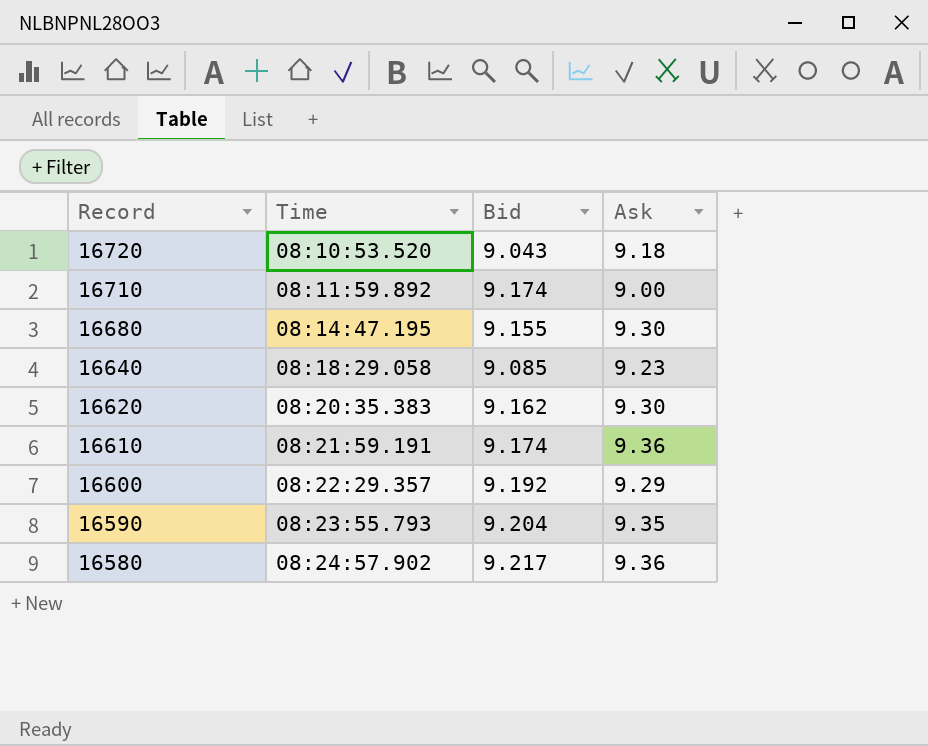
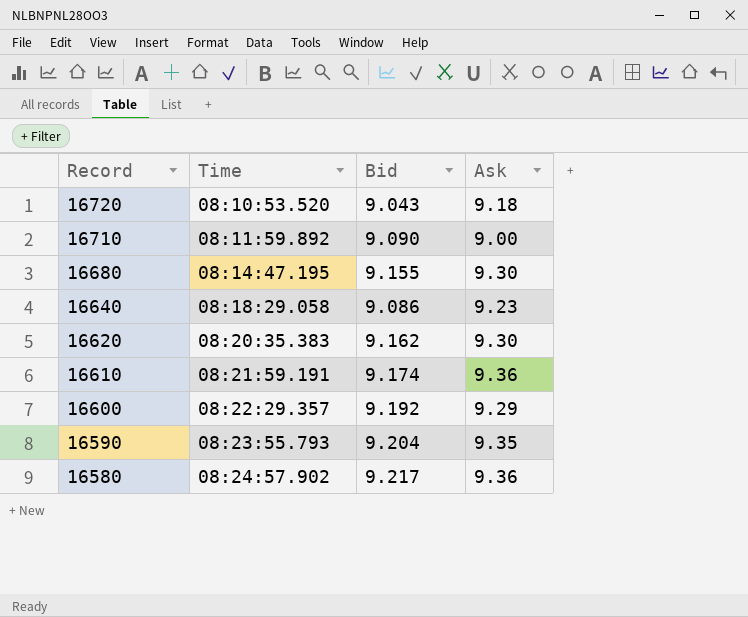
16710 | Bid: 9.174 -> 9.090
16640 | Bid: 9.085 -> 9.086

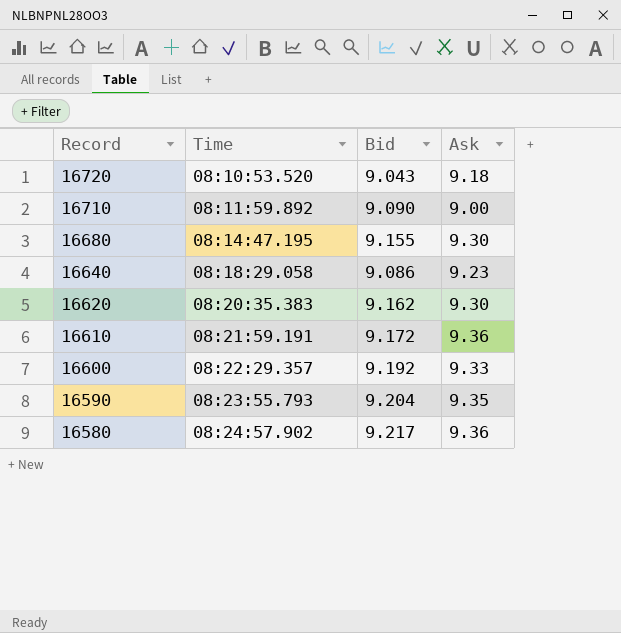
16610 | Bid: 9.174 -> 9.172
16600 | Ask: 9.29 -> 9.33

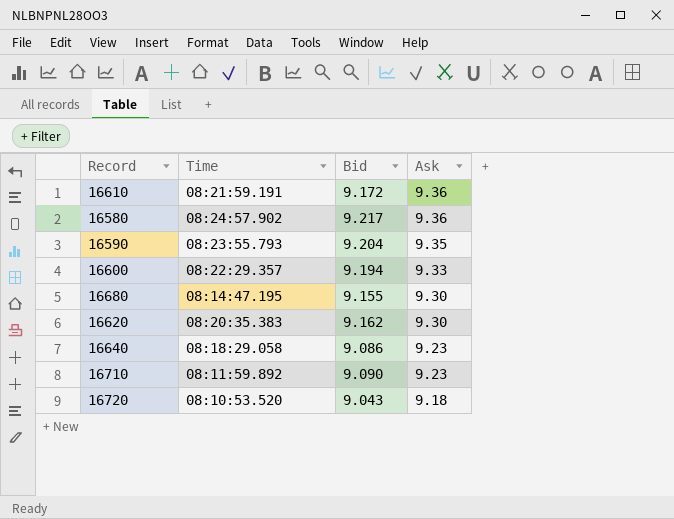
row order: Record descending -> Ask descending
16600 | Bid: 9.192 -> 9.194
16710 | Ask: 9.00 -> 9.23

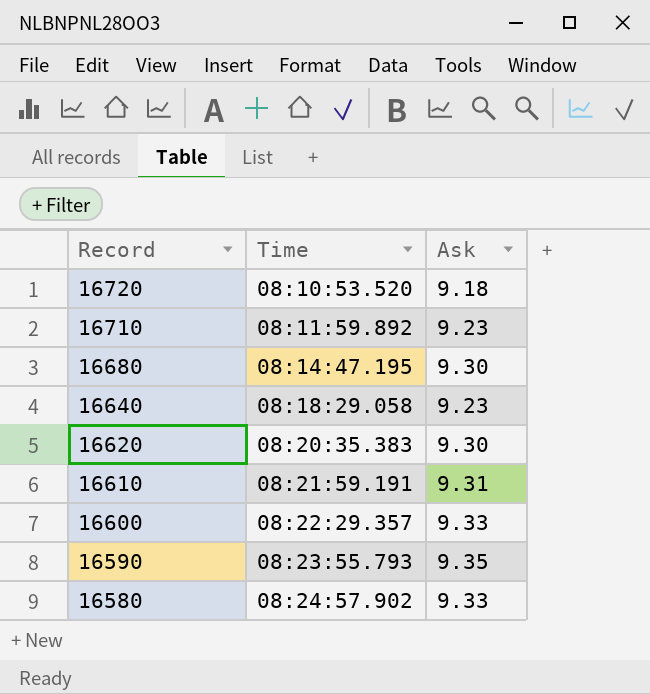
row order: Ask descending -> Record descending
column Bid | position: 3 -> none
16610 | Ask: 9.36 -> 9.31
16580 | Ask: 9.36 -> 9.33

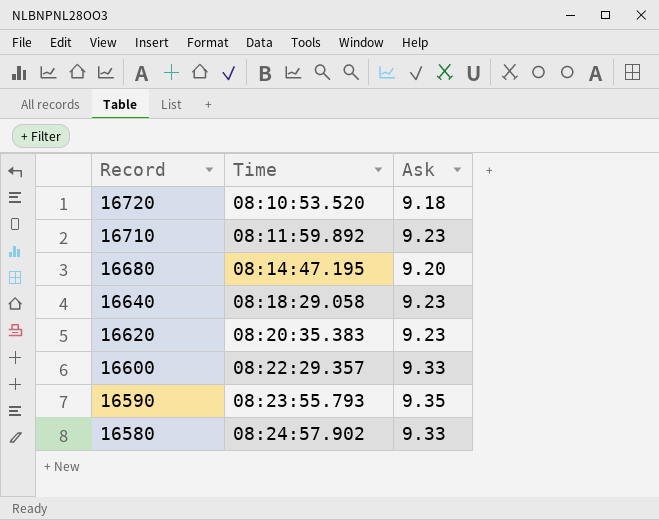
row 16610: 08:21:59.191 | 9.31 -> none
16680 | Ask: 9.30 -> 9.20
16620 | Ask: 9.30 -> 9.23

